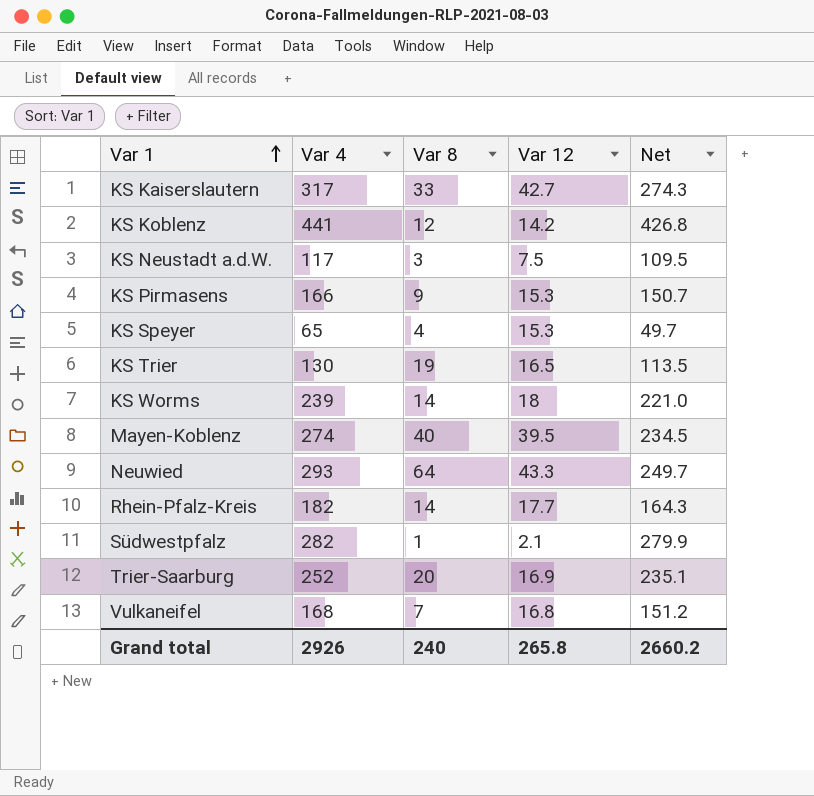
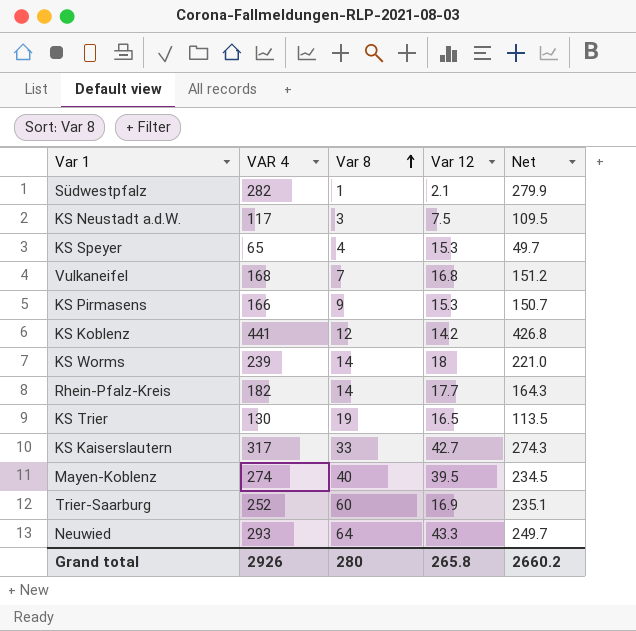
row order: Var 1 ascending -> Var 8 ascending
column name: Var 4 -> VAR 4
Trier-Saarburg | Var 8: 20 -> 60
Grand total | Var 8: 240 -> 280

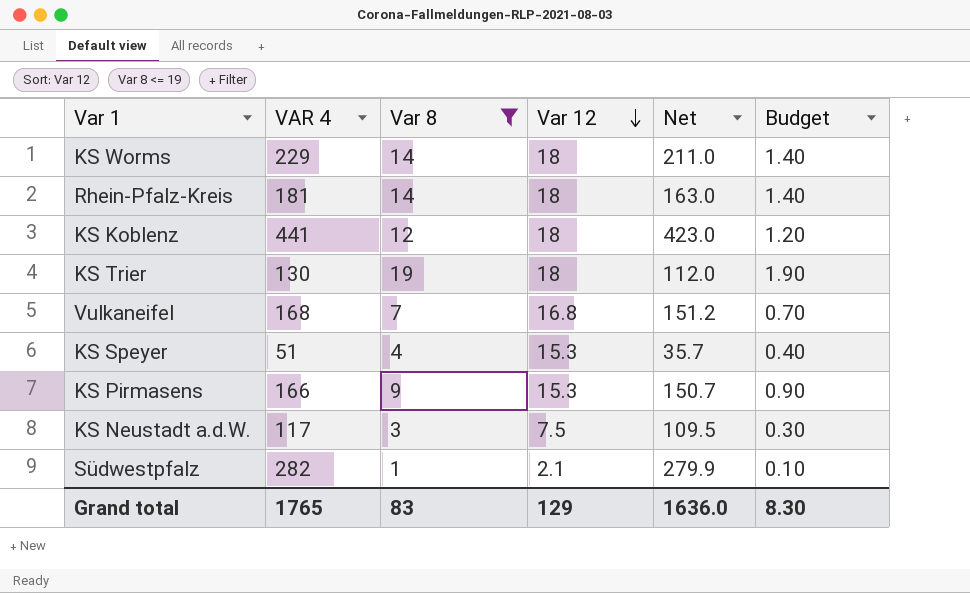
filter: none -> Var 8 <= 19
row order: Var 8 ascending -> Var 12 descending
column Budget | formula: none -> [Var 8] * 0.1
KS Worms | VAR 4: 239 -> 229
KS Worms | Net: 221.0 -> 211.0
Rhein-Pfalz-Kreis | VAR 4: 182 -> 181
Rhein-Pfalz-Kreis | Var 12: 17.7 -> 18
Rhein-Pfalz-Kreis | Net: 164.3 -> 163.0
KS Koblenz | Var 12: 14.2 -> 18
KS Koblenz | Net: 426.8 -> 423.0
KS Trier | Var 12: 16.5 -> 18
KS Trier | Net: 113.5 -> 112.0
KS Speyer | VAR 4: 65 -> 51
KS Speyer | Net: 49.7 -> 35.7
Grand total | VAR 4: 2926 -> 1765
Grand total | Var 8: 280 -> 83
Grand total | Var 12: 265.8 -> 129
Grand total | Net: 2660.2 -> 1636.0

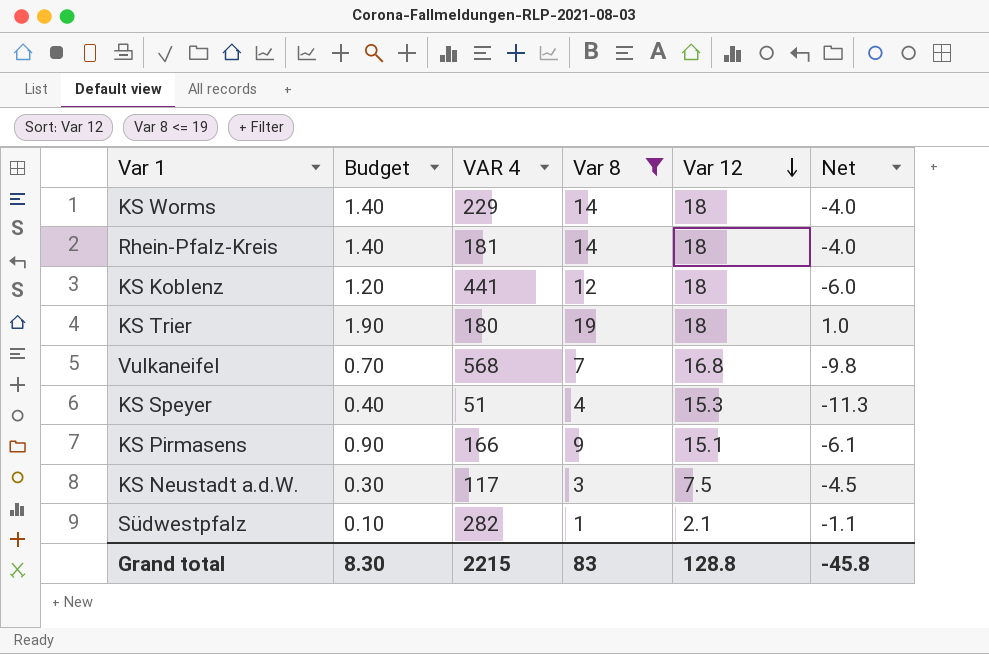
column Budget | position: 6 -> 2
column Net | formula: [VAR 4] - [Var 12] -> [Var 8] - [Var 12]
KS Trier | VAR 4: 130 -> 180
Vulkaneifel | VAR 4: 168 -> 568
KS Pirmasens | Var 12: 15.3 -> 15.1
Grand total | VAR 4: 1765 -> 2215
Grand total | Var 12: 129 -> 128.8
Grand total | Net: 1636.0 -> -45.8

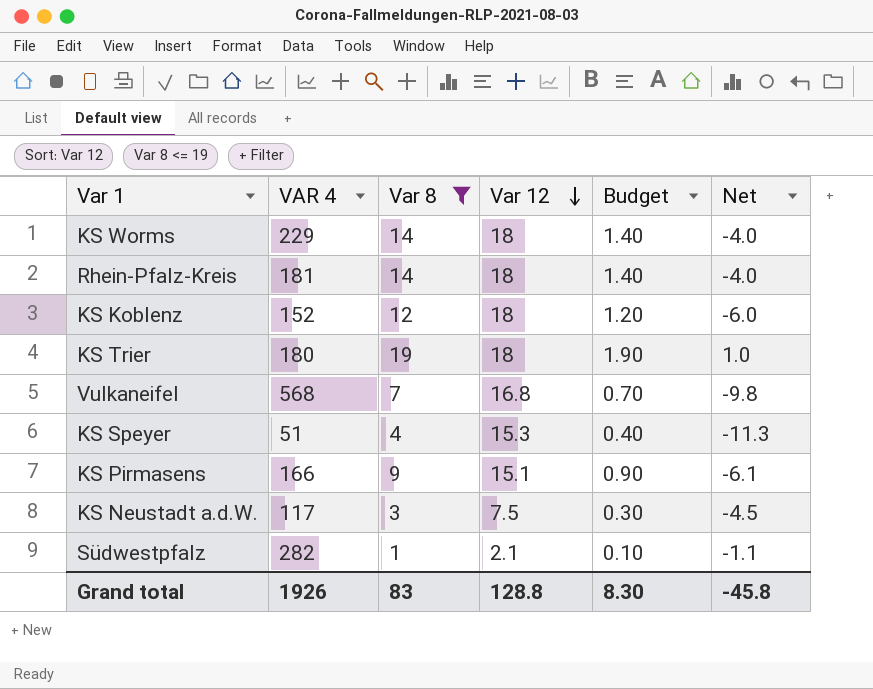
column Budget | position: 2 -> 5
KS Koblenz | VAR 4: 441 -> 152
Grand total | VAR 4: 2215 -> 1926

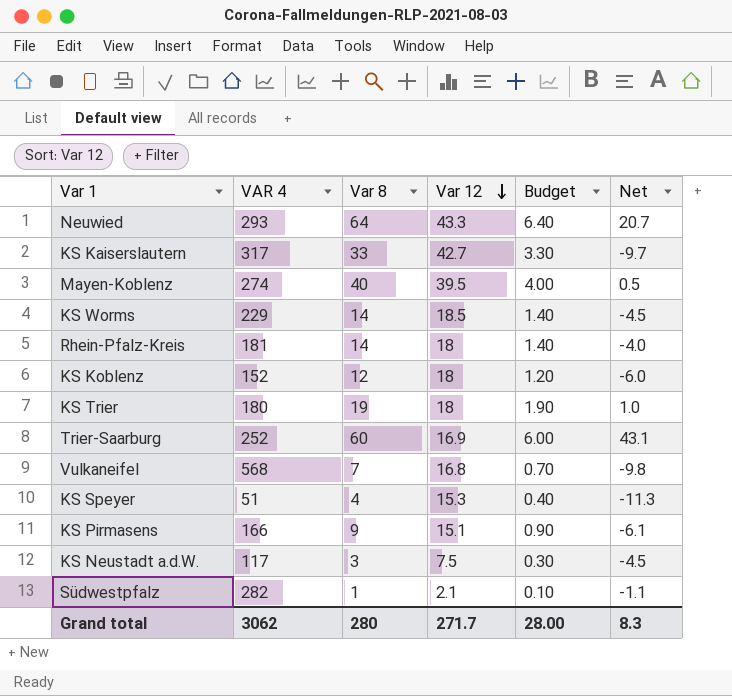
filter: Var 8 <= 19 -> none
KS Worms | Var 12: 18 -> 18.5
KS Worms | Net: -4.0 -> -4.5
Grand total | VAR 4: 1926 -> 3062
Grand total | Var 8: 83 -> 280
Grand total | Var 12: 128.8 -> 271.7
Grand total | Budget: 8.30 -> 28.00
Grand total | Net: -45.8 -> 8.3

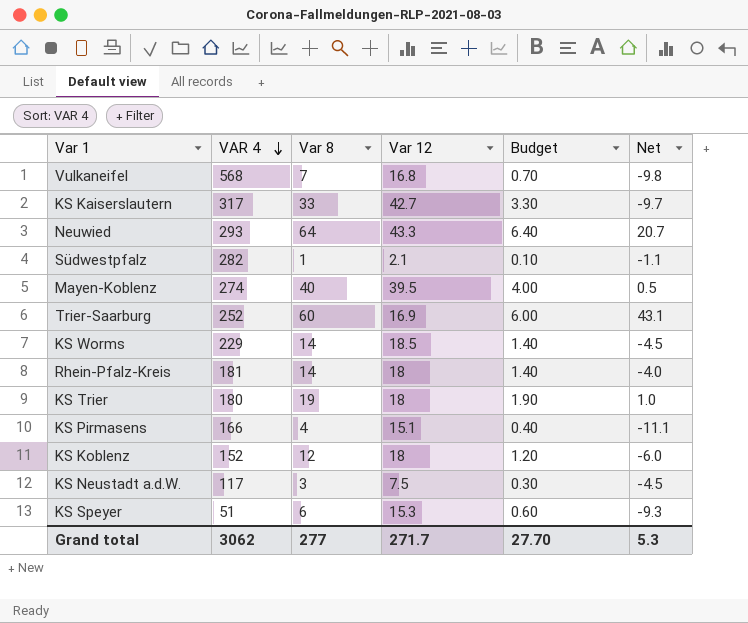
row order: Var 12 descending -> VAR 4 descending
KS Pirmasens | Var 8: 9 -> 4
KS Pirmasens | Budget: 0.90 -> 0.40
KS Pirmasens | Net: -6.1 -> -11.1
KS Speyer | Var 8: 4 -> 6
KS Speyer | Budget: 0.40 -> 0.60
KS Speyer | Net: -11.3 -> -9.3
Grand total | Var 8: 280 -> 277
Grand total | Budget: 28.00 -> 27.70
Grand total | Net: 8.3 -> 5.3

